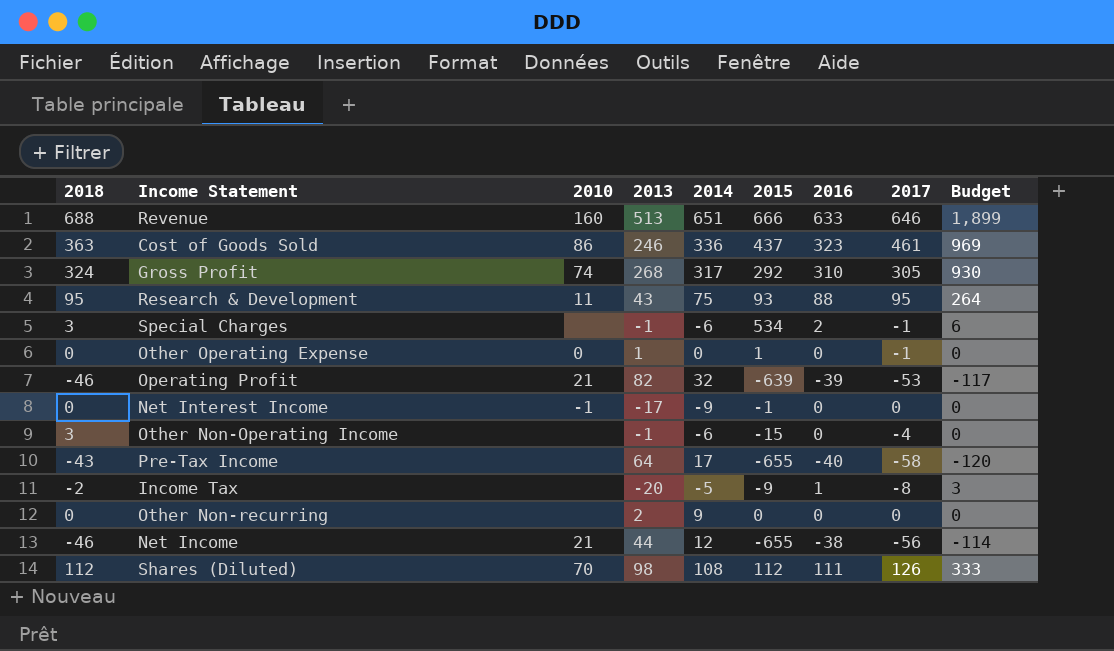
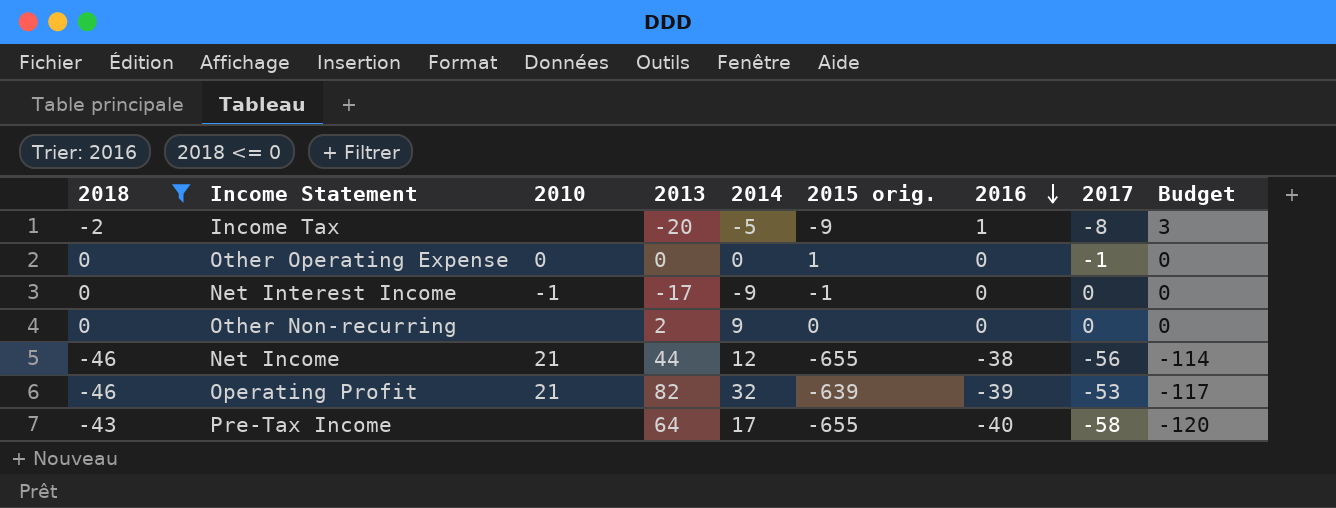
filter: none -> 2018 <= 0
row order: none -> 2016 descending
column name: 2015 -> 2015 orig.
Other Operating Expense | 2013: 1 -> 0

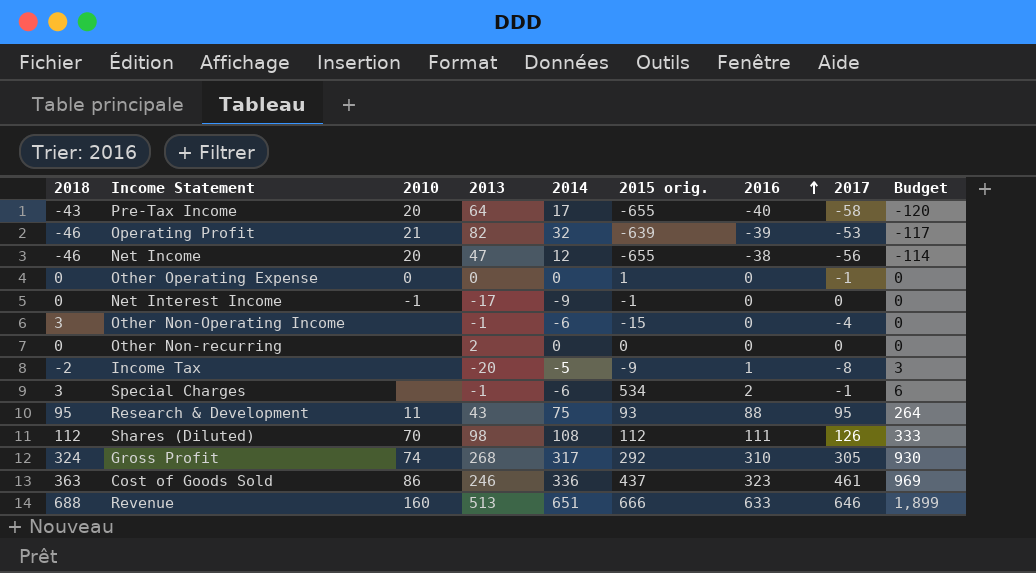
filter: 2018 <= 0 -> none
row order: 2016 descending -> 2016 ascending
Pre-Tax Income | 2010: none -> 20
Net Income | 2010: 21 -> 20
Net Income | 2013: 44 -> 47
Other Non-recurring | 2014: 9 -> 0

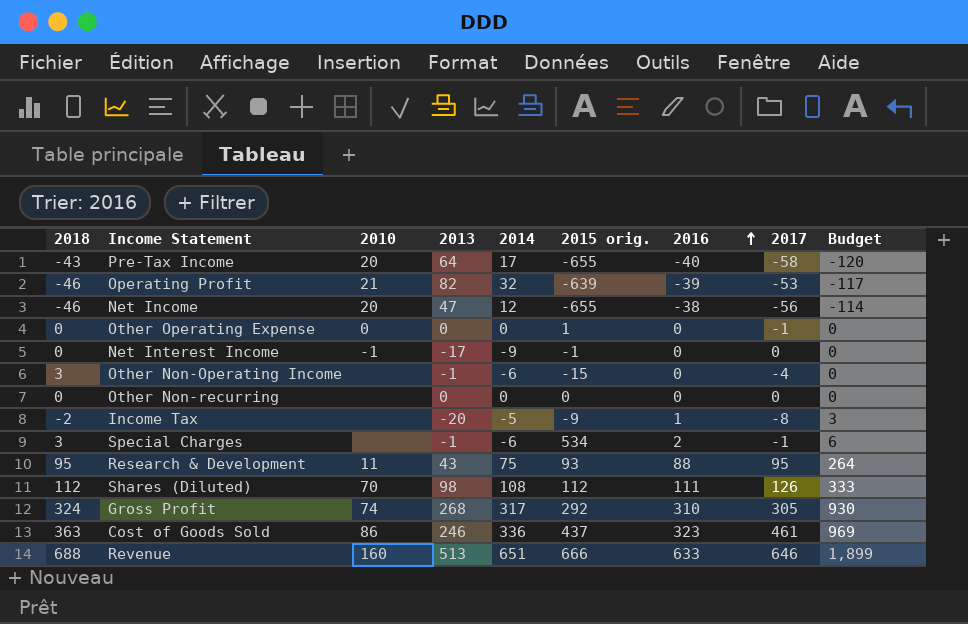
Other Non-recurring | 2013: 2 -> 0

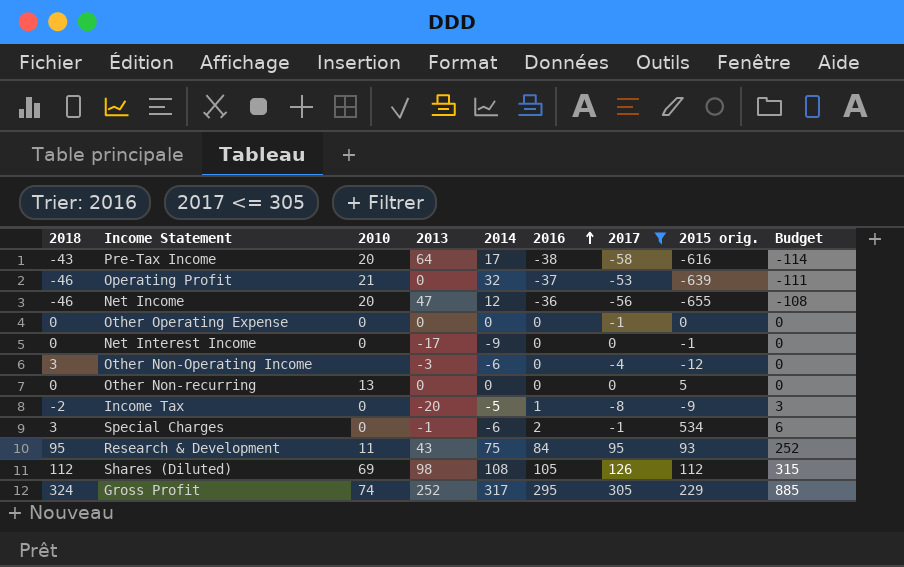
filter: none -> 2017 <= 305
column 2015 orig. | position: 6 -> 8
Pre-Tax Income | 2016: -40 -> -38
Pre-Tax Income | 2015 orig.: -655 -> -616
Pre-Tax Income | Budget: -120 -> -114
Operating Profit | 2013: 82 -> 0
Operating Profit | 2016: -39 -> -37
Operating Profit | Budget: -117 -> -111
Net Income | 2016: -38 -> -36
Net Income | Budget: -114 -> -108
Other Operating Expense | 2015 orig.: 1 -> 0
Net Interest Income | 2010: -1 -> 0
Other Non-Operating Income | 2013: -1 -> -3
Other Non-Operating Income | 2015 orig.: -15 -> -12
Other Non-recurring | 2010: none -> 13
Other Non-recurring | 2015 orig.: 0 -> 5
Income Tax | 2010: none -> 0
Special Charges | 2010: none -> 0
Research & Development | 2016: 88 -> 84
Research & Development | Budget: 264 -> 252
Shares (Diluted) | 2010: 70 -> 69
Shares (Diluted) | 2016: 111 -> 105
Shares (Diluted) | Budget: 333 -> 315
Gross Profit | 2013: 268 -> 252
Gross Profit | 2016: 310 -> 295
Gross Profit | 2015 orig.: 292 -> 229
Gross Profit | Budget: 930 -> 885

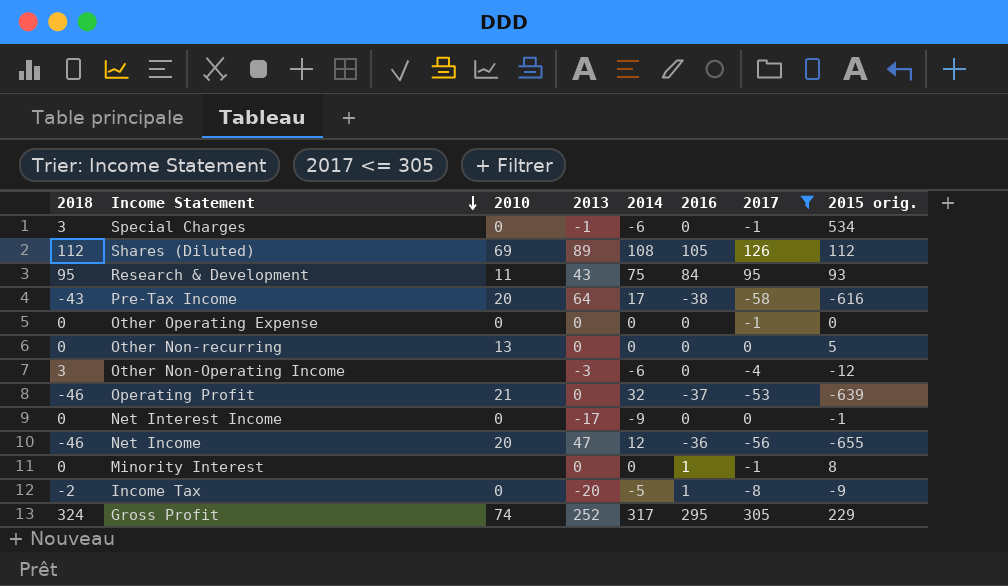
row order: 2016 ascending -> Income Statement descending
column Budget | formula: [2016] * 3 -> none
Special Charges | 2016: 2 -> 0
Shares (Diluted) | 2013: 98 -> 89
row Minority Interest: none -> 0 | none | 0 | 0 | 1 | -1 | 8

